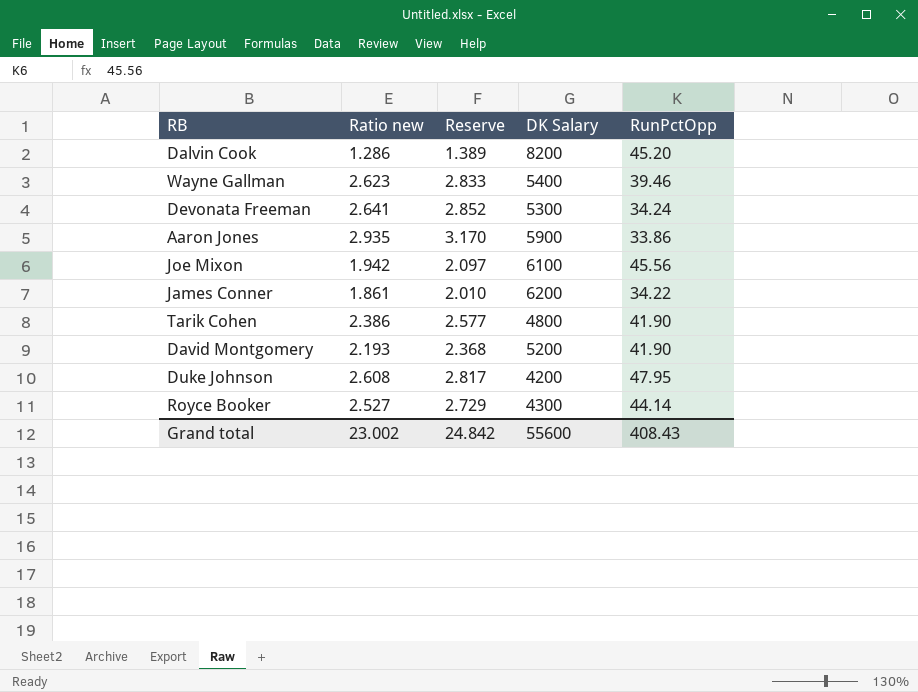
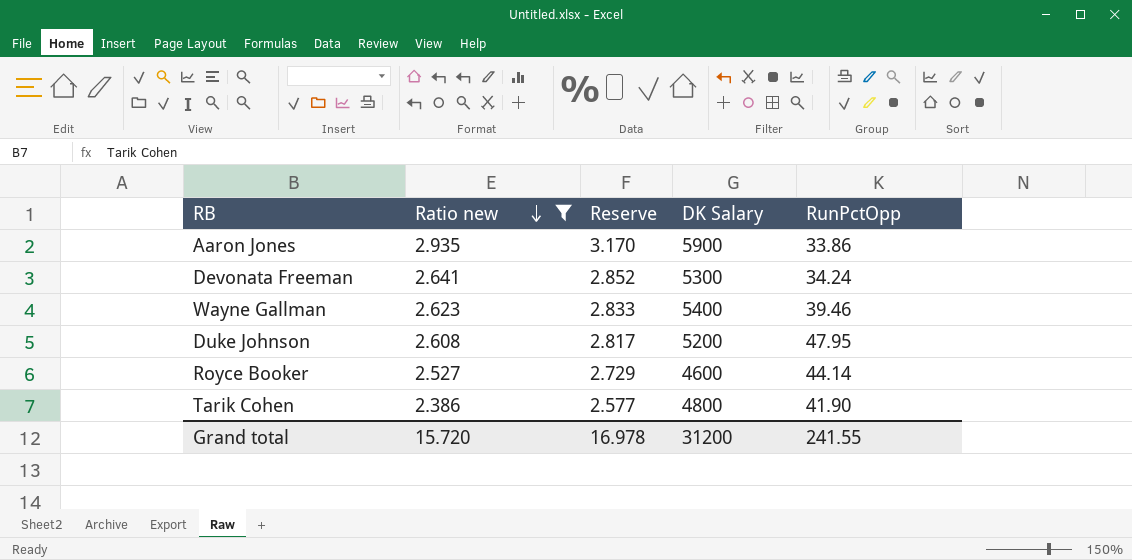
filter: none -> Ratio new >= 2.386
row order: none -> Ratio new descending
Duke Johnson | DK Salary: 4200 -> 5200
Royce Booker | DK Salary: 4300 -> 4600
Grand total | Ratio new: 23.002 -> 15.720
Grand total | Reserve: 24.842 -> 16.978
Grand total | DK Salary: 55600 -> 31200
Grand total | RunPctOpp: 408.43 -> 241.55

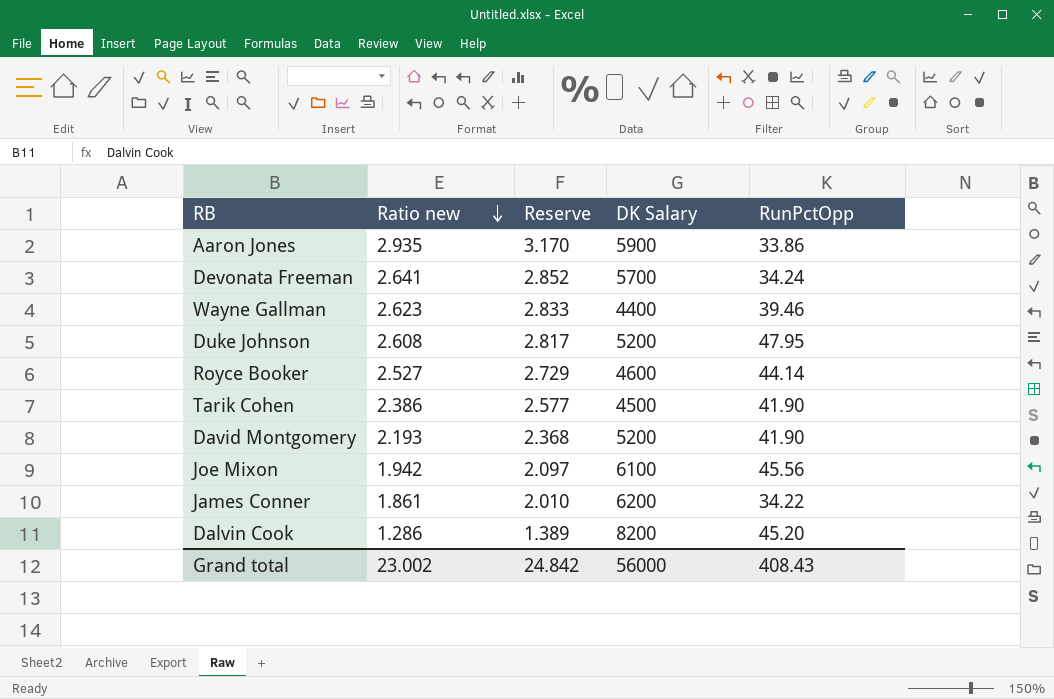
filter: Ratio new >= 2.386 -> none
Devonata Freeman | DK Salary: 5300 -> 5700
Wayne Gallman | DK Salary: 5400 -> 4400
Tarik Cohen | DK Salary: 4800 -> 4500
Grand total | Ratio new: 15.720 -> 23.002
Grand total | Reserve: 16.978 -> 24.842
Grand total | DK Salary: 31200 -> 56000
Grand total | RunPctOpp: 241.55 -> 408.43

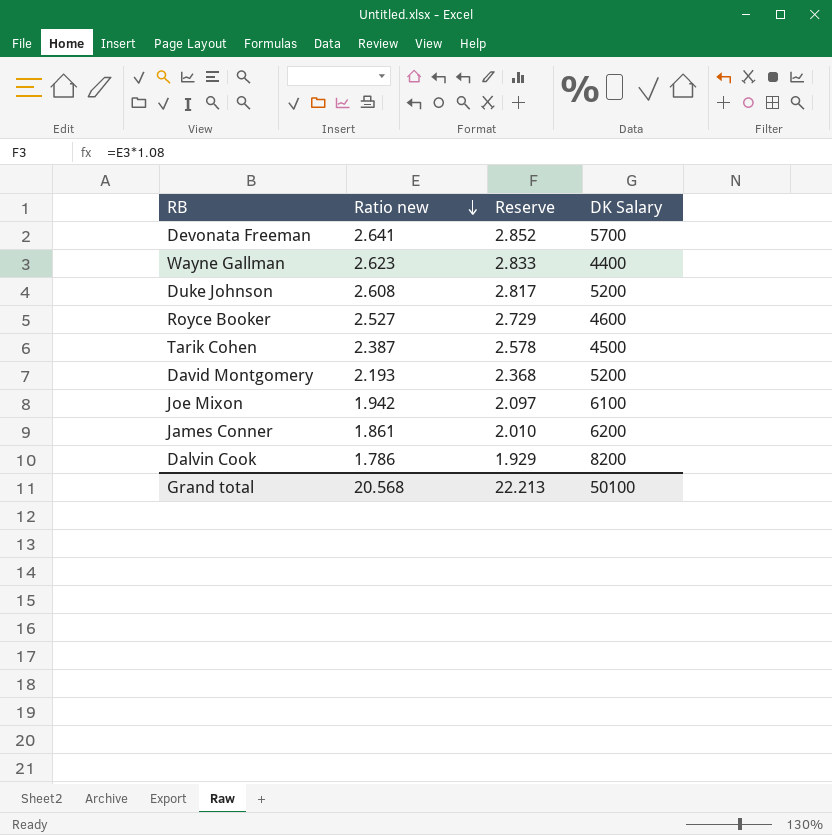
column RunPctOpp | position: 5 -> none
row Aaron Jones: 2.935 | 3.170 | 5900 | 33.86 -> none
Tarik Cohen | Ratio new: 2.386 -> 2.387
Tarik Cohen | Reserve: 2.577 -> 2.578
Dalvin Cook | Ratio new: 1.286 -> 1.786
Dalvin Cook | Reserve: 1.389 -> 1.929
Grand total | Ratio new: 23.002 -> 20.568
Grand total | Reserve: 24.842 -> 22.213
Grand total | DK Salary: 56000 -> 50100

